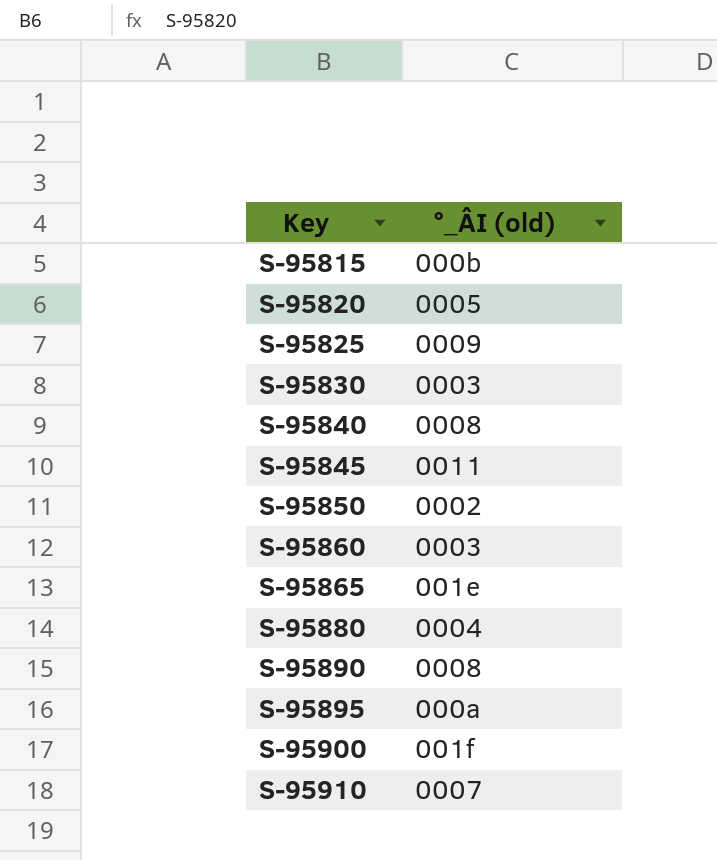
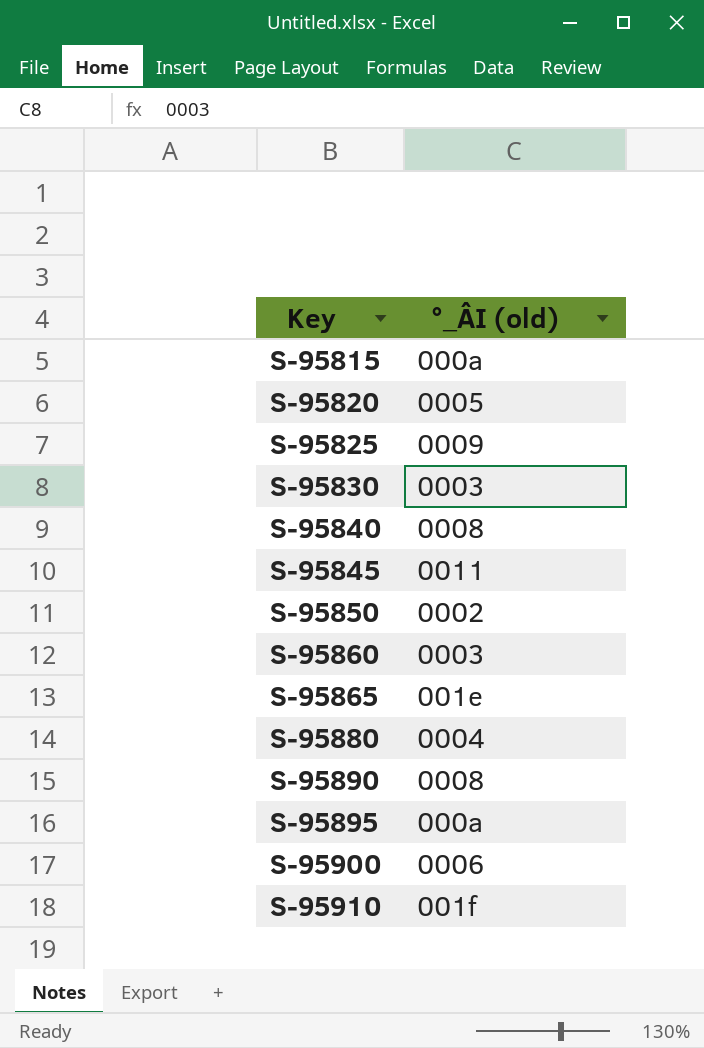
S-95815 | °_ÂI (old): 000b -> 000a
S-95900 | °_ÂI (old): 001f -> 0006
S-95910 | °_ÂI (old): 0007 -> 001f

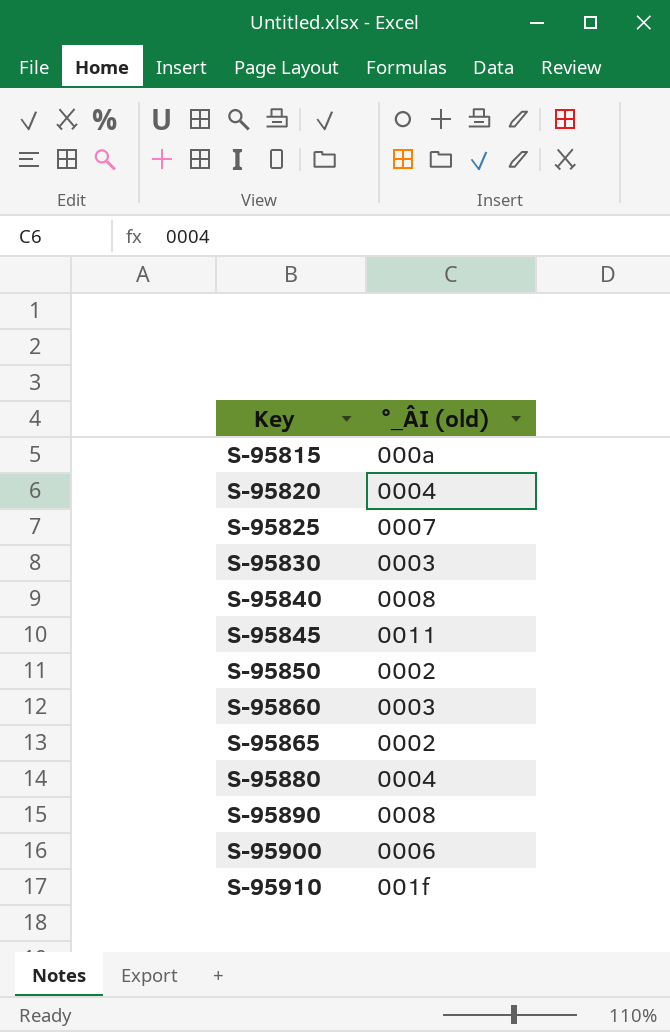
row S-95895: 000a -> none
S-95820 | °_ÂI (old): 0005 -> 0004
S-95825 | °_ÂI (old): 0009 -> 0007
S-95865 | °_ÂI (old): 001e -> 0002

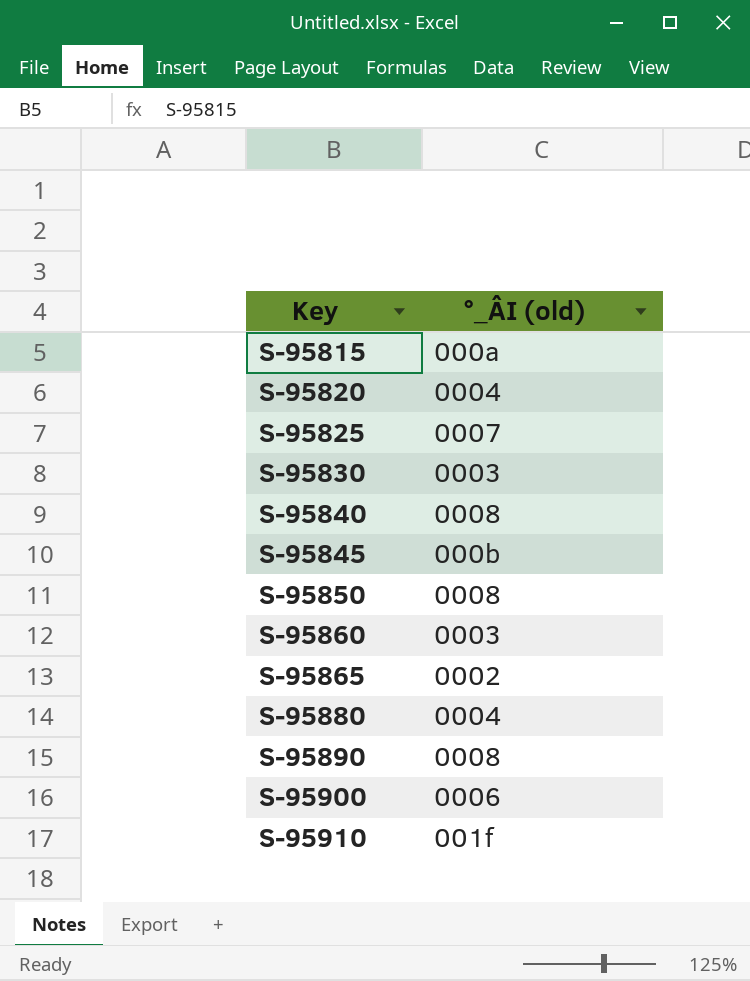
S-95845 | °_ÂI (old): 0011 -> 000b
S-95850 | °_ÂI (old): 0002 -> 0008

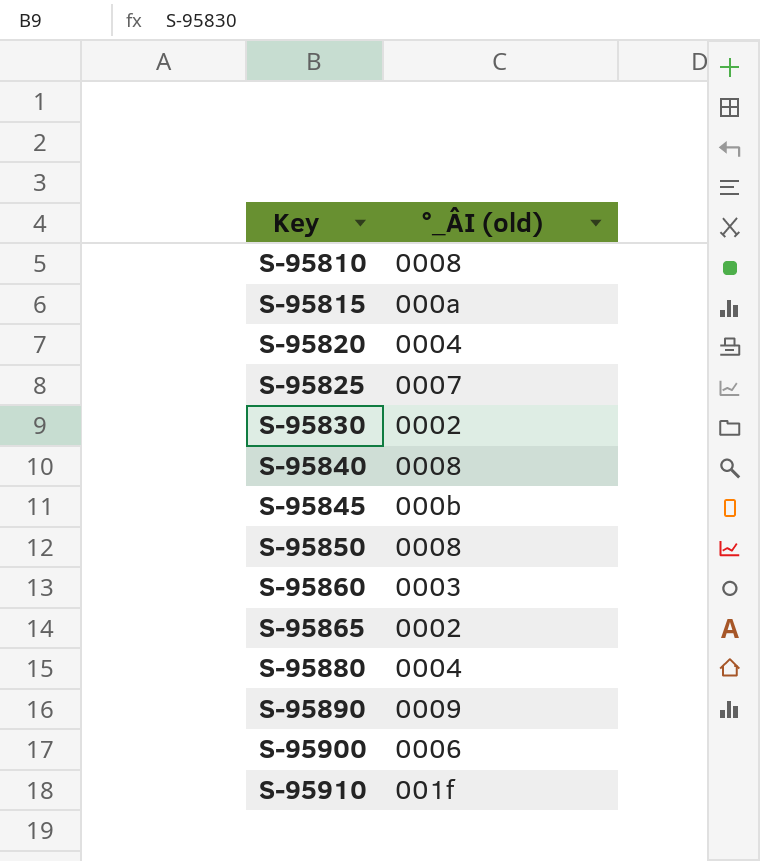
row S-95810: none -> 0008
S-95830 | °_ÂI (old): 0003 -> 0002
S-95890 | °_ÂI (old): 0008 -> 0009

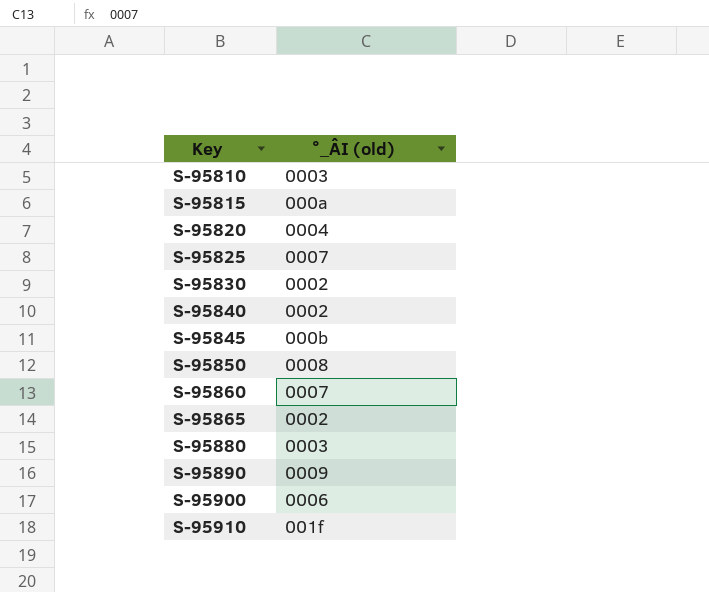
S-95810 | °_ÂI (old): 0008 -> 0003
S-95840 | °_ÂI (old): 0008 -> 0002
S-95860 | °_ÂI (old): 0003 -> 0007
S-95880 | °_ÂI (old): 0004 -> 0003

